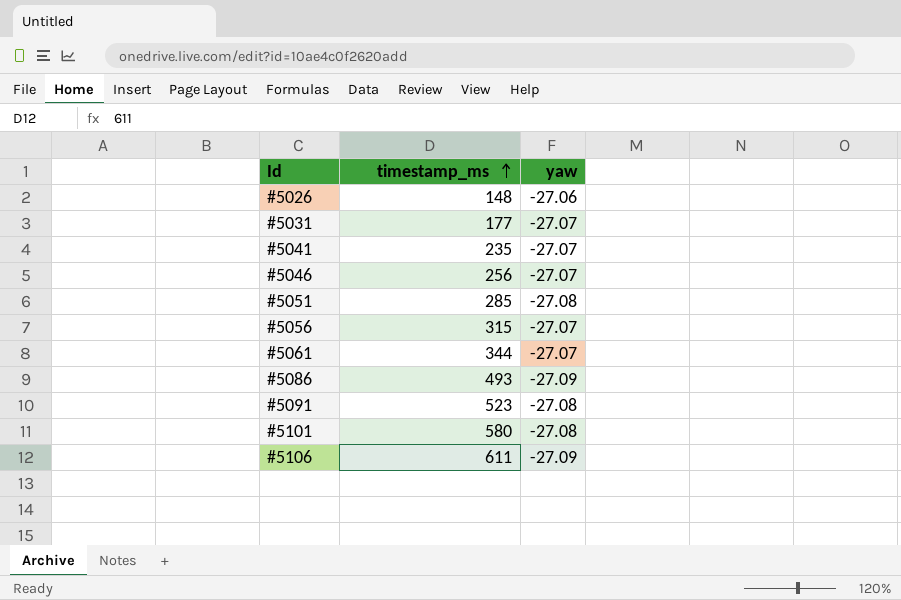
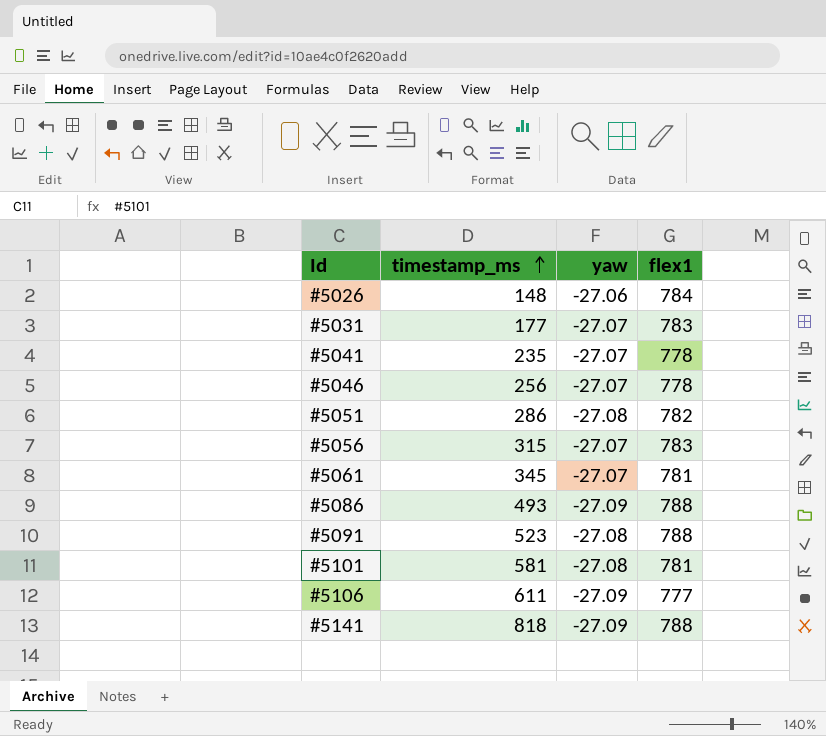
column flex1 | position: none -> 4
#5051 | timestamp_ms: 285 -> 286
#5061 | timestamp_ms: 344 -> 345
#5101 | timestamp_ms: 580 -> 581
row #5141: none -> 818 | -27.09 | 788

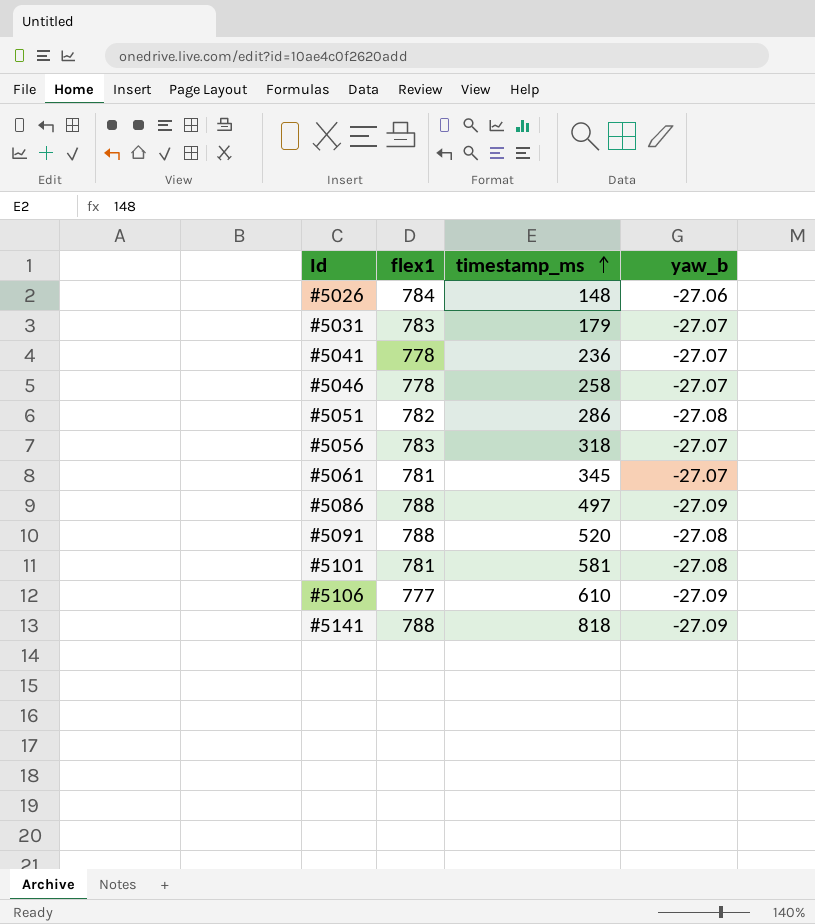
column flex1 | position: 4 -> 2
column name: yaw -> yaw_b
#5031 | timestamp_ms: 177 -> 179
#5041 | timestamp_ms: 235 -> 236
#5046 | timestamp_ms: 256 -> 258
#5056 | timestamp_ms: 315 -> 318
#5086 | timestamp_ms: 493 -> 497
#5091 | timestamp_ms: 523 -> 520
#5106 | timestamp_ms: 611 -> 610

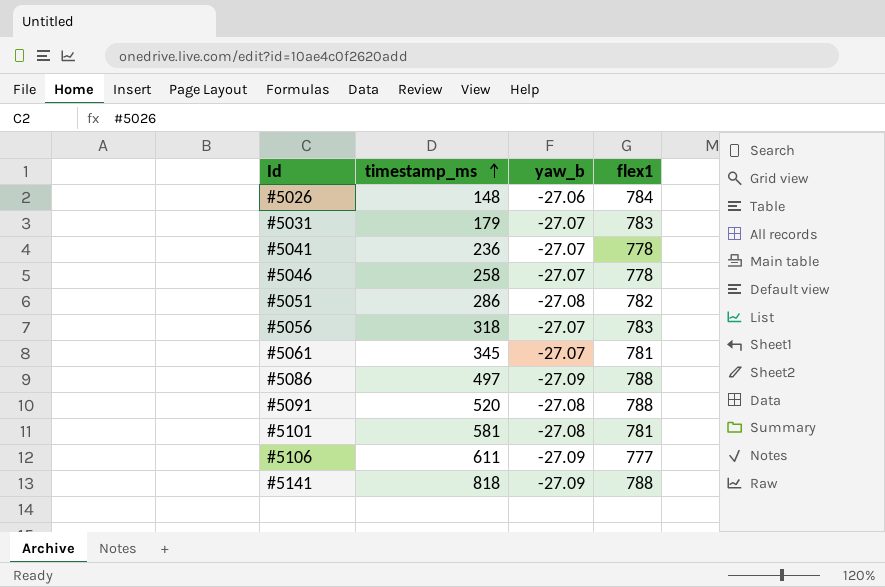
column flex1 | position: 2 -> 4
#5106 | timestamp_ms: 610 -> 611

